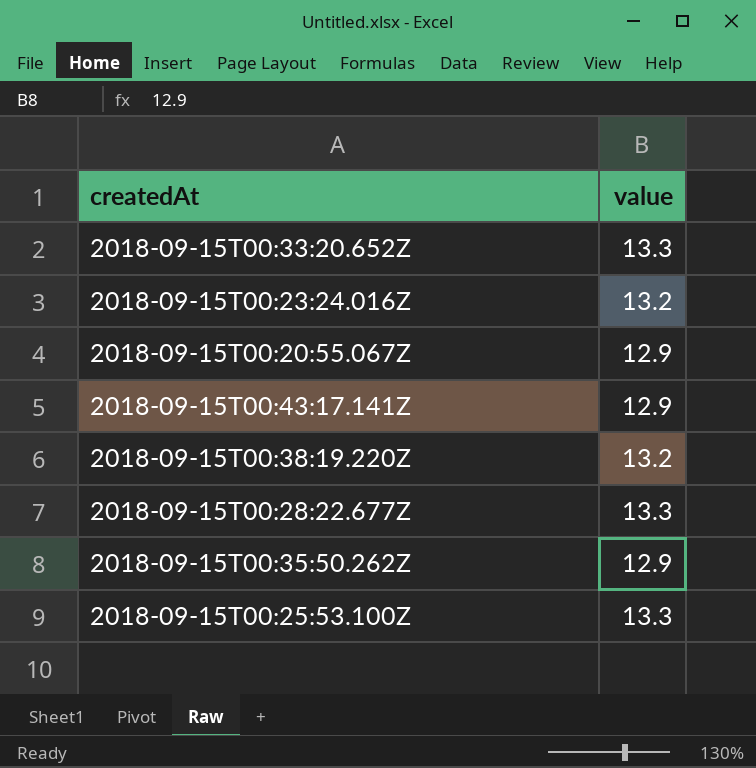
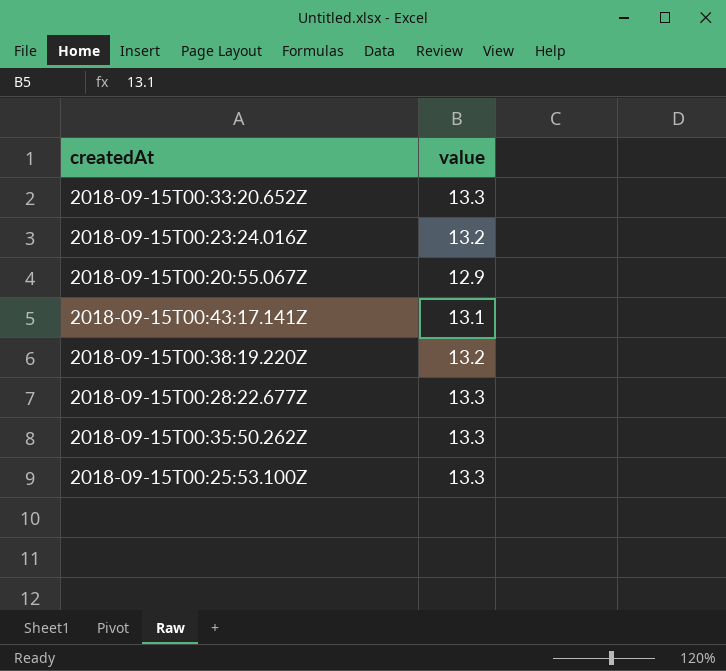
2018-09-15T00:43:17.141Z | value: 12.9 -> 13.1
2018-09-15T00:35:50.262Z | value: 12.9 -> 13.3

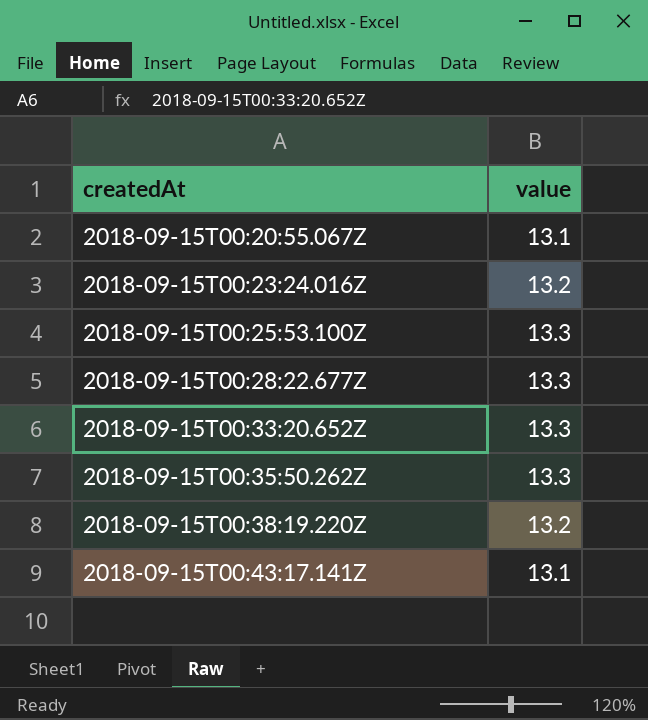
row order: none -> createdAt ascending
2018-09-15T00:20:55.067Z | value: 12.9 -> 13.1

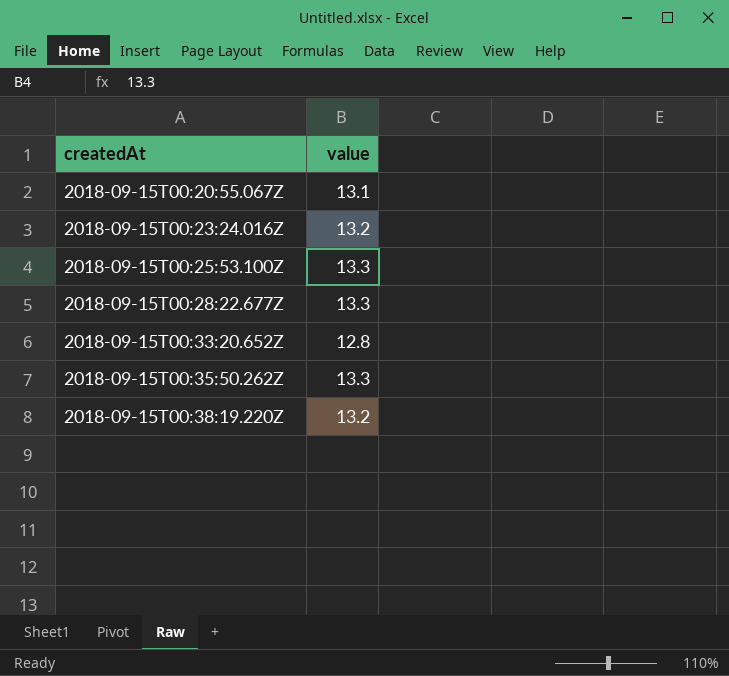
row 2018-09-15T00:43:17.141Z: 13.1 -> none
2018-09-15T00:33:20.652Z | value: 13.3 -> 12.8

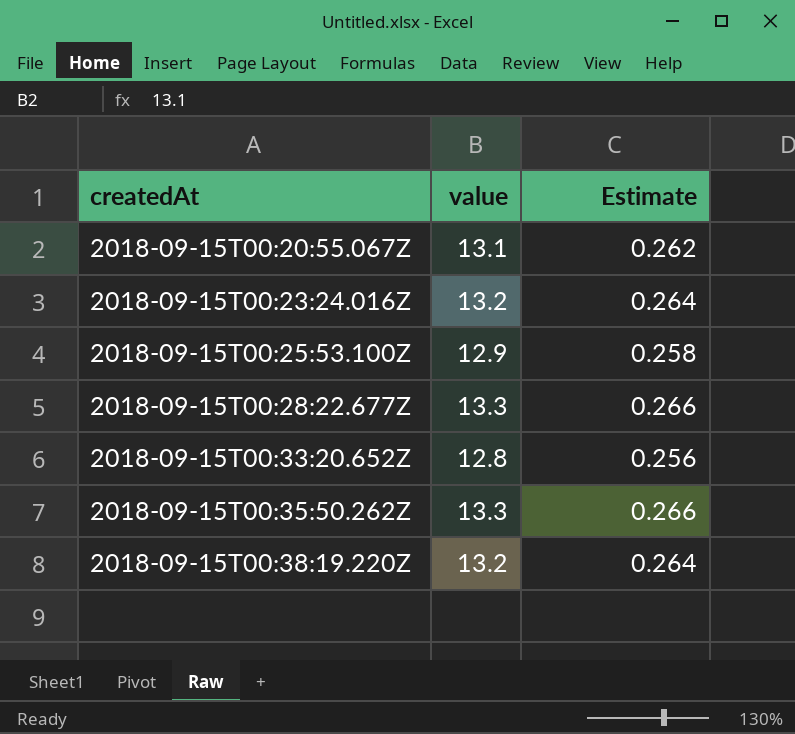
column Estimate | formula: none -> [value] * 0.02
2018-09-15T00:25:53.100Z | value: 13.3 -> 12.9

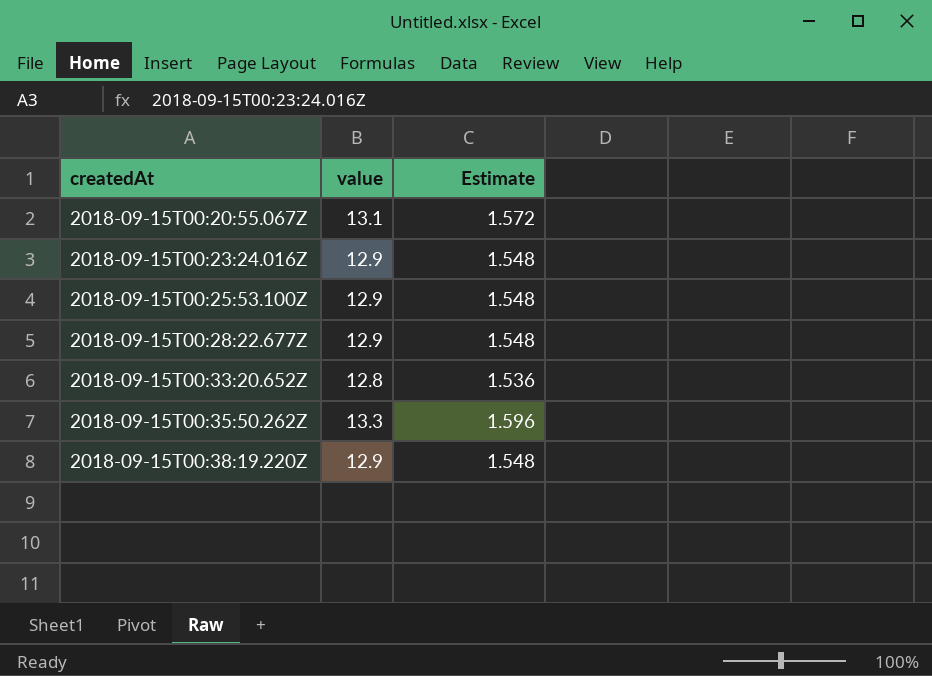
column Estimate | formula: [value] * 0.02 -> [value] * 0.12
2018-09-15T00:23:24.016Z | value: 13.2 -> 12.9
2018-09-15T00:28:22.677Z | value: 13.3 -> 12.9
2018-09-15T00:38:19.220Z | value: 13.2 -> 12.9

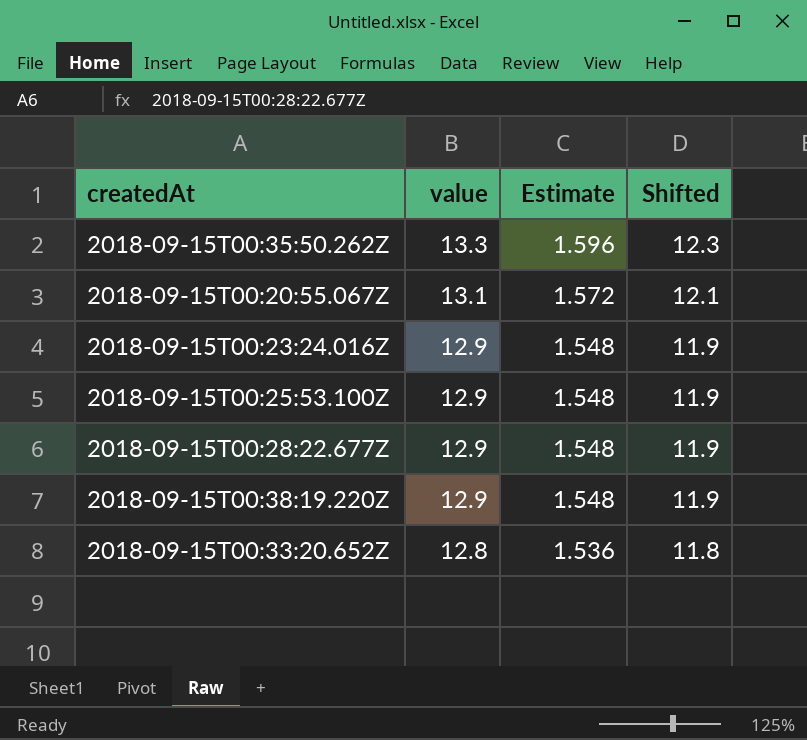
row order: createdAt ascending -> value descending
column Shifted | formula: none -> [value] - 1

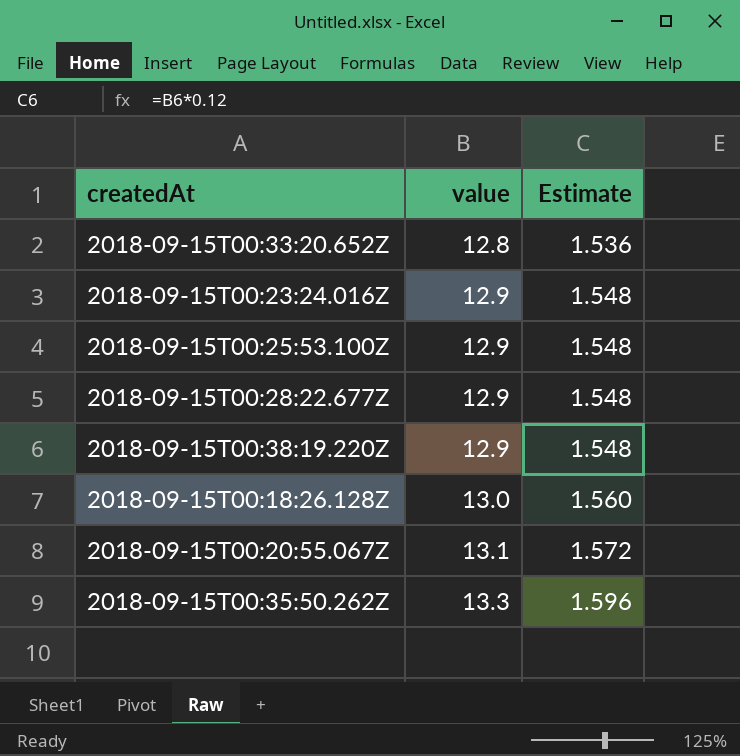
row order: value descending -> value ascending
column Shifted | formula: [value] - 1 -> none
row 2018-09-15T00:18:26.128Z: none -> 13.0 | 1.560

